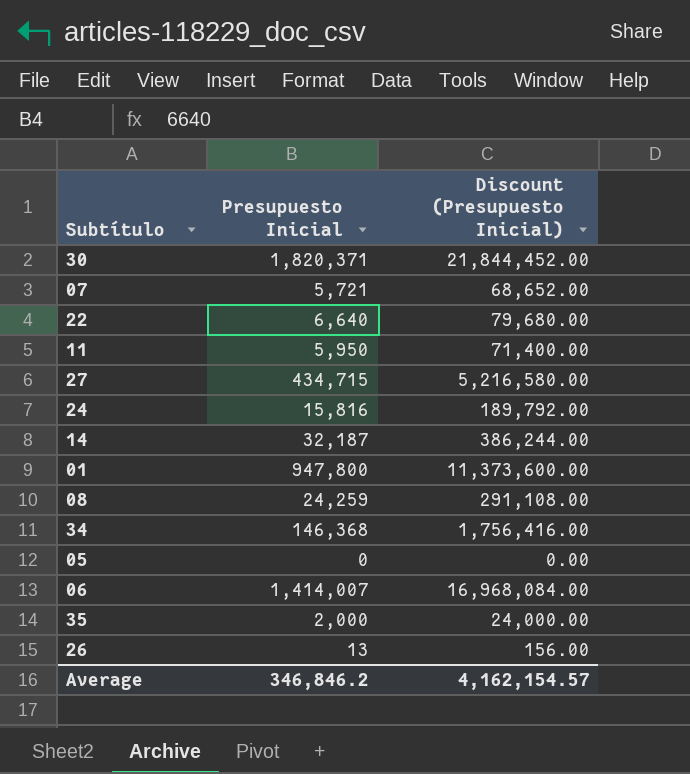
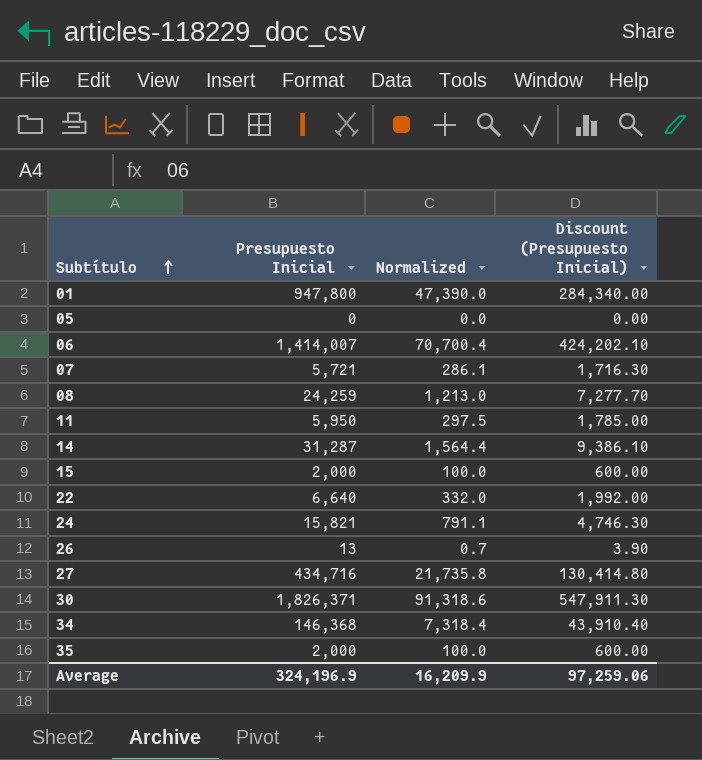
row order: none -> Subtítulo ascending
column Normalized | formula: none -> [Presupuesto Inicial] * 0.05
column Discount (Presupuesto Inicial) | formula: [Presupuesto Inicial] * 12 -> [Presupuesto Inicial] * 0.3
14 | Presupuesto Inicial: 32,187 -> 31,287
row 15: none -> 2,000 | 100.0 | 600.00
24 | Presupuesto Inicial: 15,816 -> 15,821
27 | Presupuesto Inicial: 434,715 -> 434,716
30 | Presupuesto Inicial: 1,820,371 -> 1,826,371
Average | Presupuesto Inicial: 346,846.2 -> 324,196.9
Average | Discount (Presupuesto Inicial): 4,162,154.57 -> 97,259.06

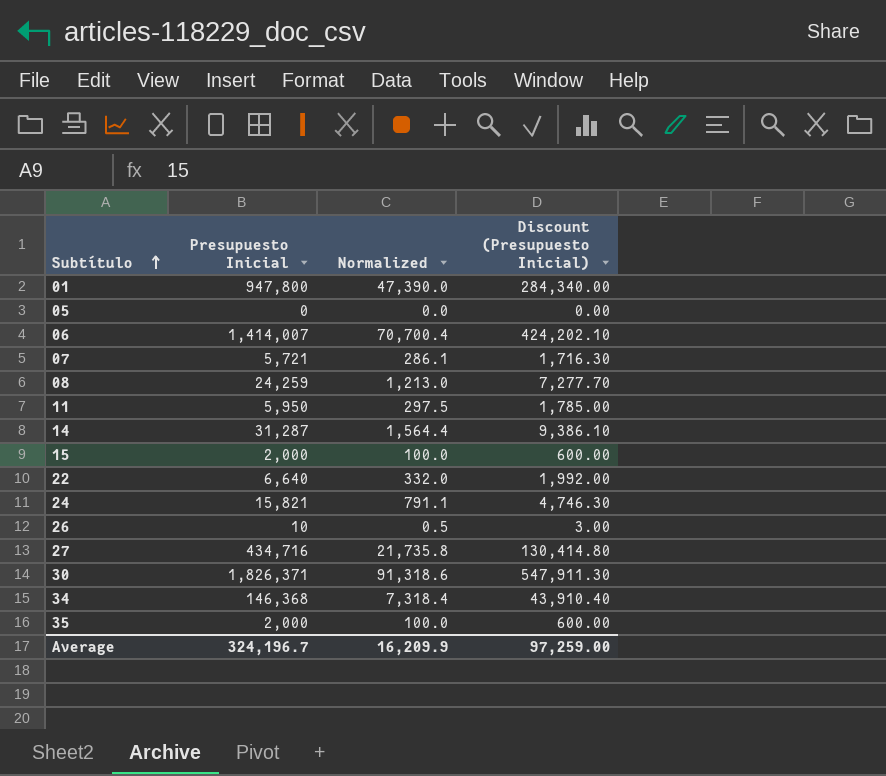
26 | Presupuesto Inicial: 13 -> 10
26 | Normalized: 0.7 -> 0.5
26 | Discount (Presupuesto Inicial): 3.90 -> 3.00
Average | Presupuesto Inicial: 324,196.9 -> 324,196.7
Average | Discount (Presupuesto Inicial): 97,259.06 -> 97,259.00

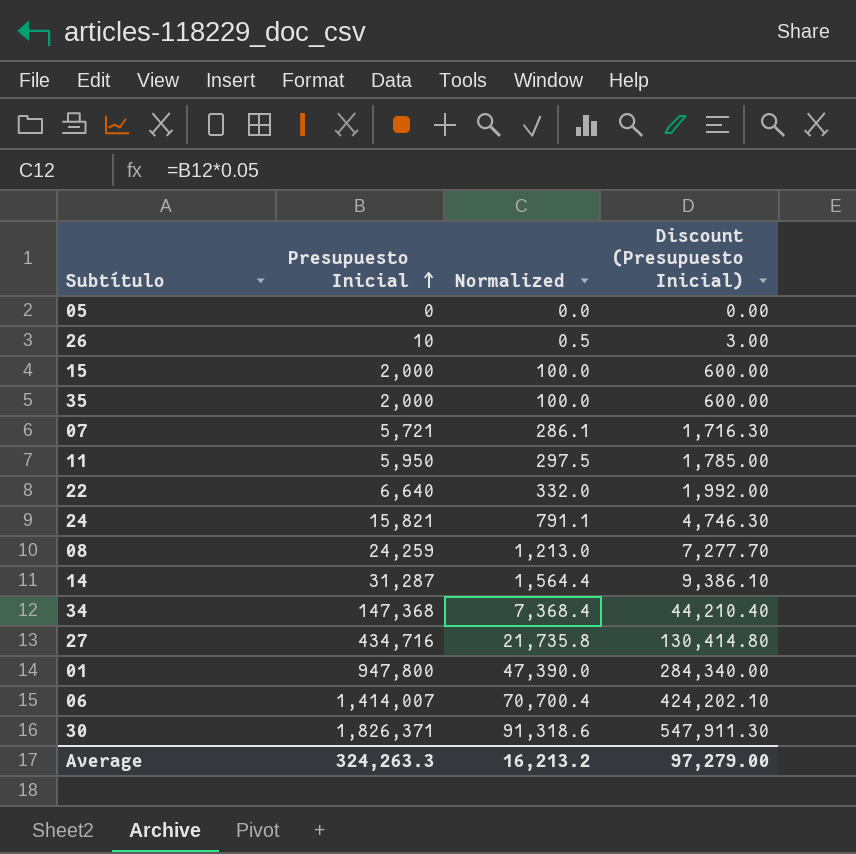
row order: Subtítulo ascending -> Presupuesto Inicial ascending
34 | Presupuesto Inicial: 146,368 -> 147,368
34 | Normalized: 7,318.4 -> 7,368.4
34 | Discount (Presupuesto Inicial): 43,910.40 -> 44,210.40
Average | Presupuesto Inicial: 324,196.7 -> 324,263.3
Average | Normalized: 16,209.9 -> 16,213.2
Average | Discount (Presupuesto Inicial): 97,259.00 -> 97,279.00

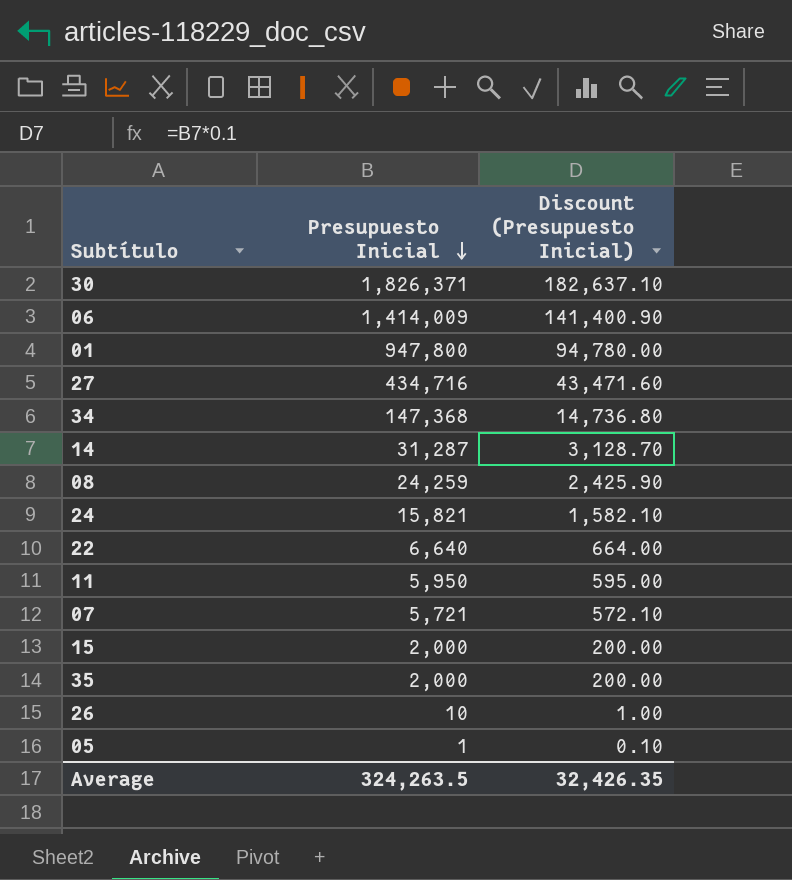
row order: Presupuesto Inicial ascending -> Presupuesto Inicial descending
column Normalized | formula: [Presupuesto Inicial] * 0.05 -> none
column Discount (Presupuesto Inicial) | formula: [Presupuesto Inicial] * 0.3 -> [Presupuesto Inicial] * 0.1
06 | Presupuesto Inicial: 1,414,007 -> 1,414,009
05 | Presupuesto Inicial: 0 -> 1
Average | Presupuesto Inicial: 324,263.3 -> 324,263.5
Average | Discount (Presupuesto Inicial): 97,279.00 -> 32,426.35

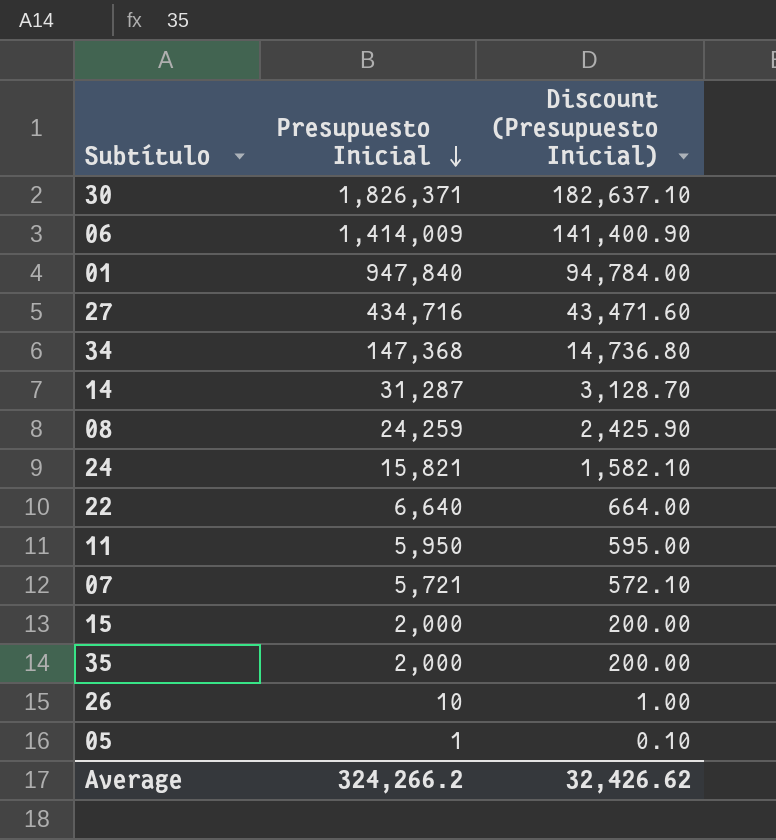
01 | Presupuesto Inicial: 947,800 -> 947,840
01 | Discount (Presupuesto Inicial): 94,780.00 -> 94,784.00
Average | Presupuesto Inicial: 324,263.5 -> 324,266.2
Average | Discount (Presupuesto Inicial): 32,426.35 -> 32,426.62

